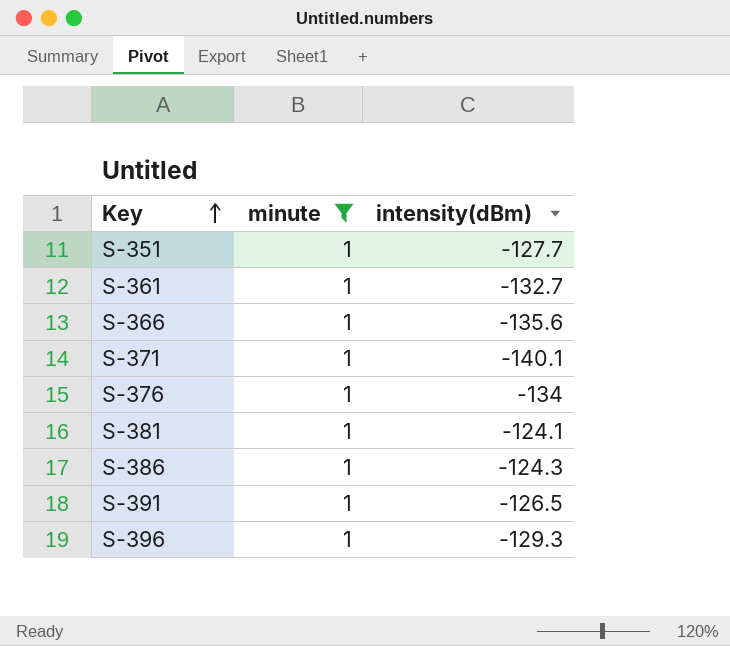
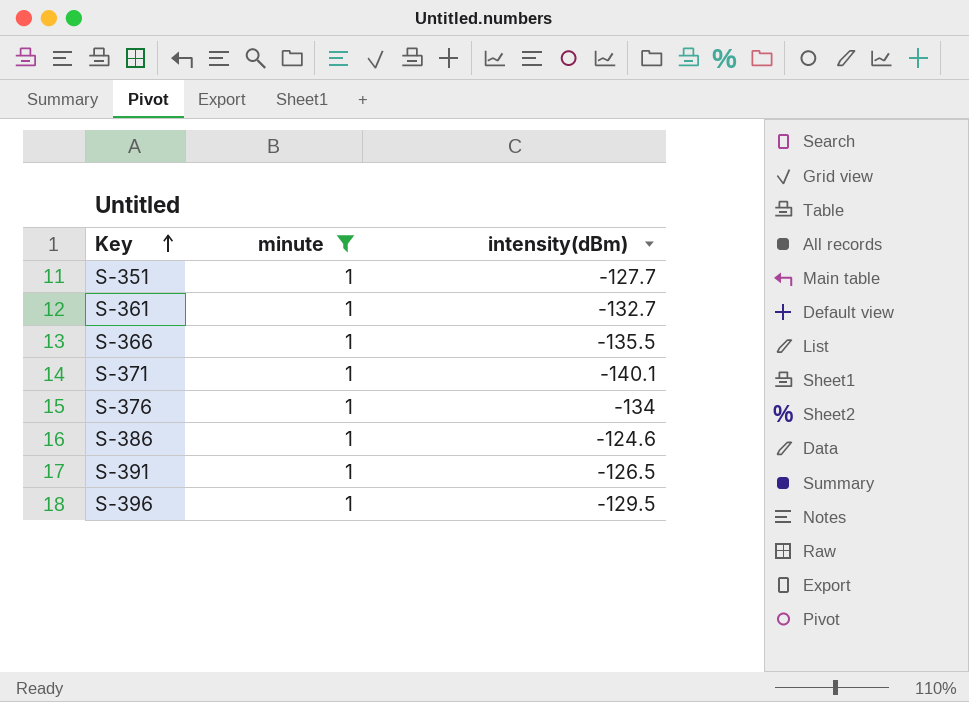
row S-381: 1 | -124.1 -> none
S-366 | intensity(dBm): -135.6 -> -135.5
S-386 | intensity(dBm): -124.3 -> -124.6
S-396 | intensity(dBm): -129.3 -> -129.5

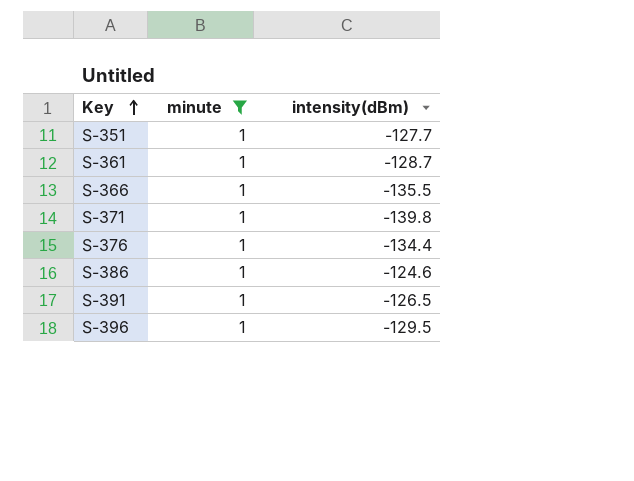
S-361 | intensity(dBm): -132.7 -> -128.7
S-371 | intensity(dBm): -140.1 -> -139.8
S-376 | intensity(dBm): -134 -> -134.4

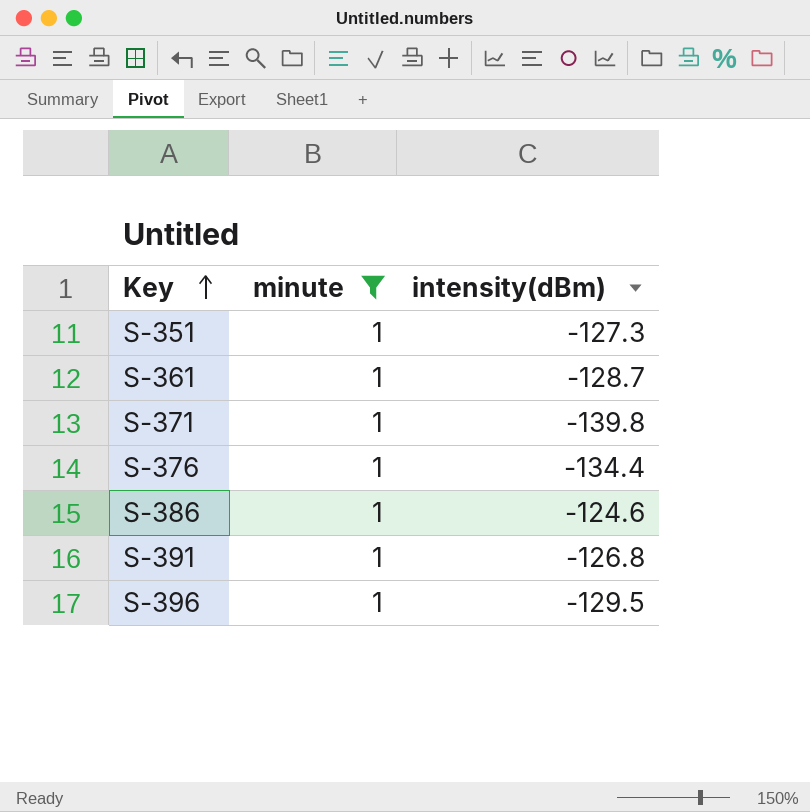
row S-366: 1 | -135.5 -> none
S-351 | intensity(dBm): -127.7 -> -127.3
S-391 | intensity(dBm): -126.5 -> -126.8

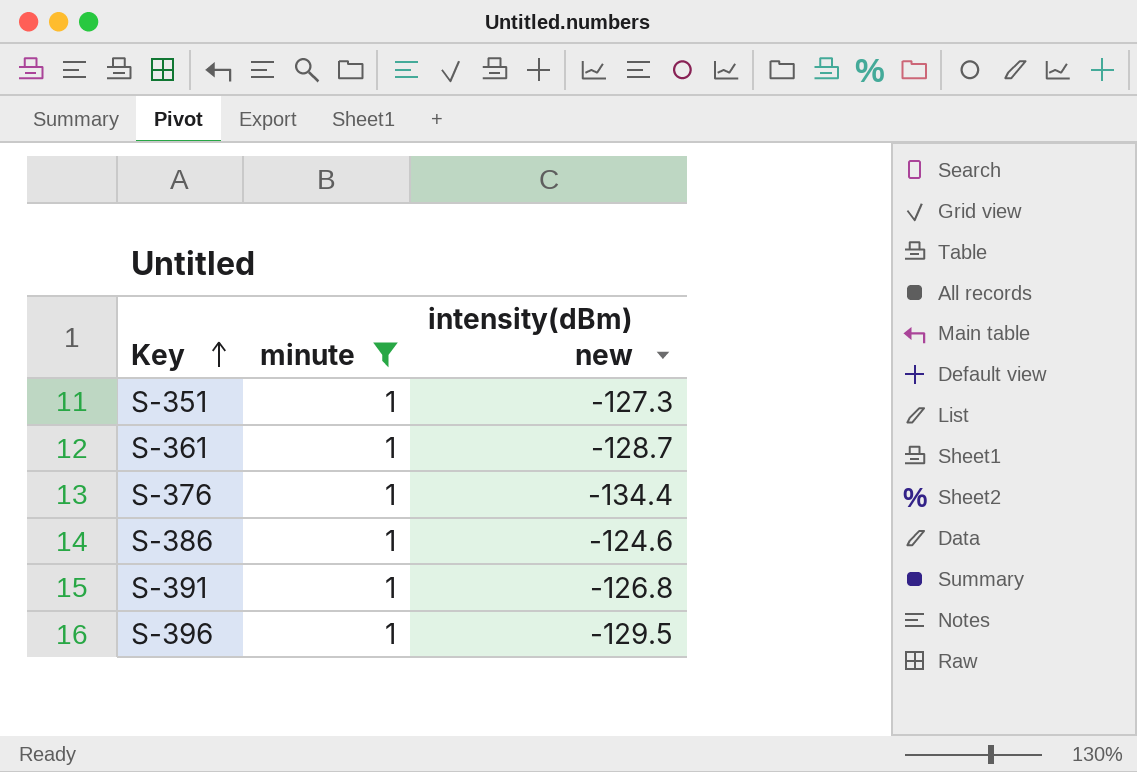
column name: intensity(dBm) -> intensity(dBm) new
row S-371: 1 | -139.8 -> none

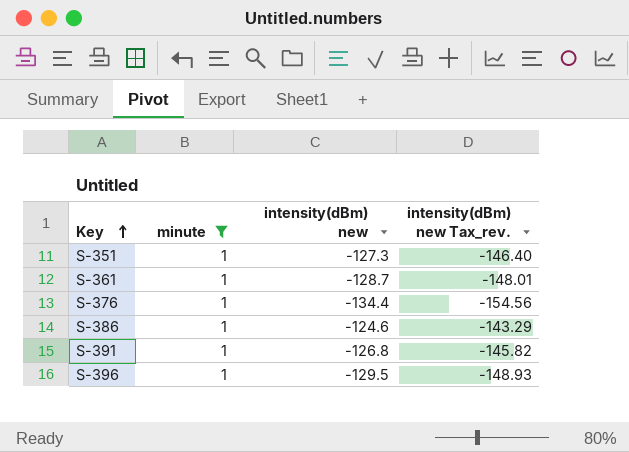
column intensity(dBm) new Tax_rev. | formula: none -> [intensity(dBm) new] * 1.15

